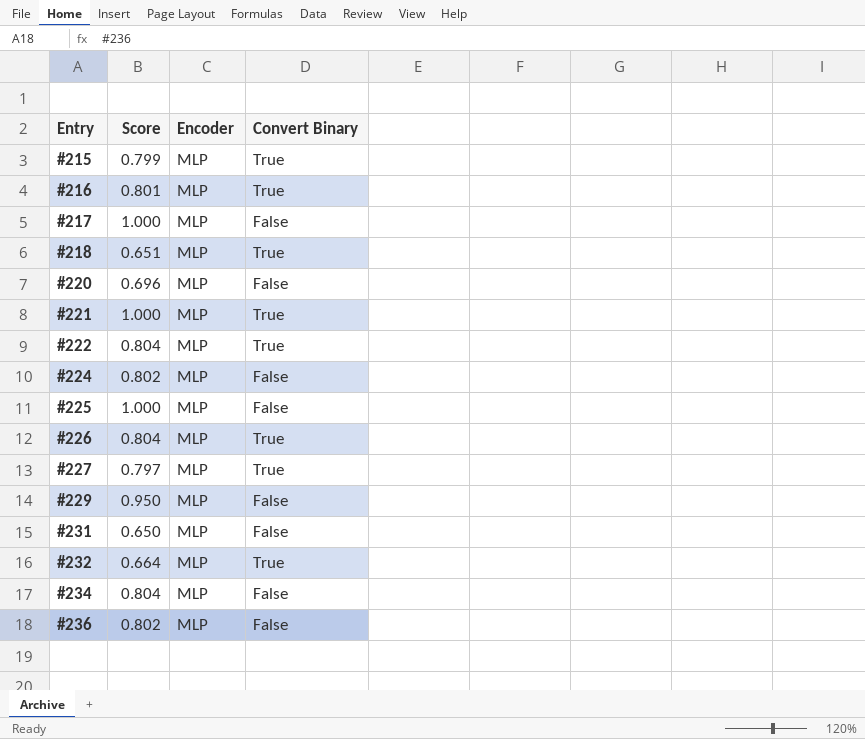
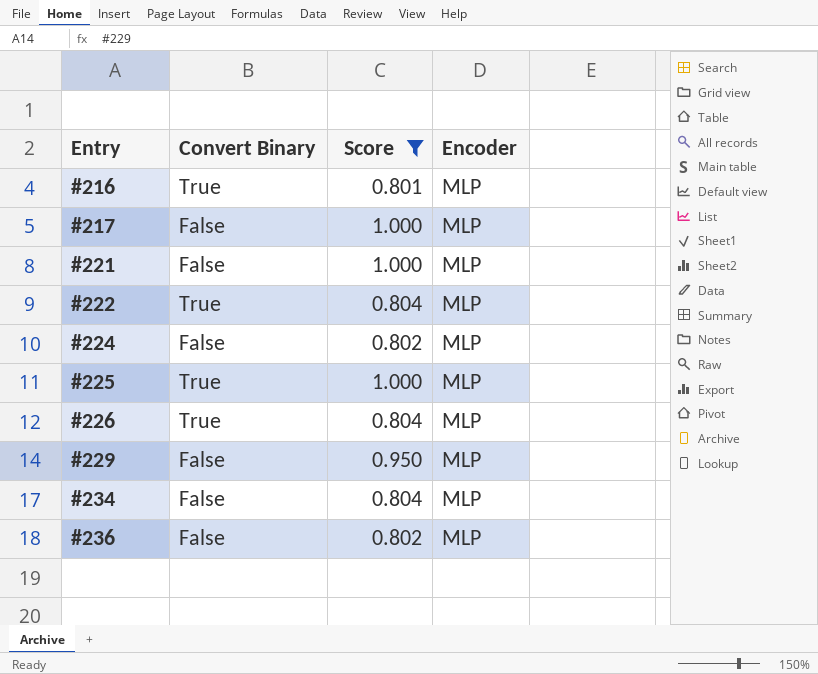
filter: none -> Score >= 0.801
column Convert Binary | position: 4 -> 2
#221 | Convert Binary: True -> False
#225 | Convert Binary: False -> True

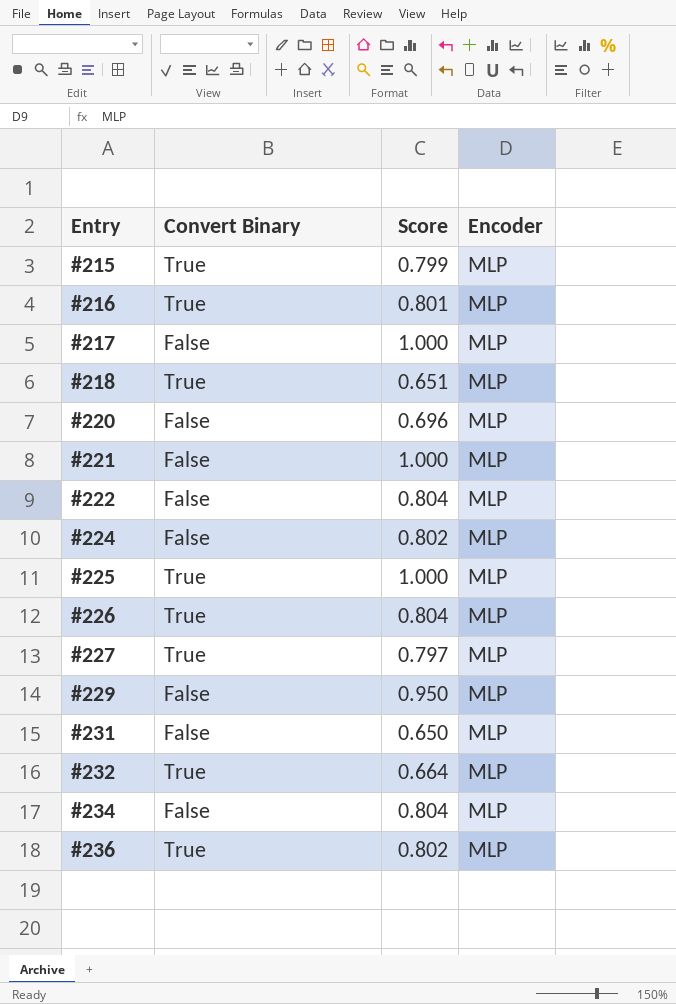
filter: Score >= 0.801 -> none
#222 | Convert Binary: True -> False
#236 | Convert Binary: False -> True

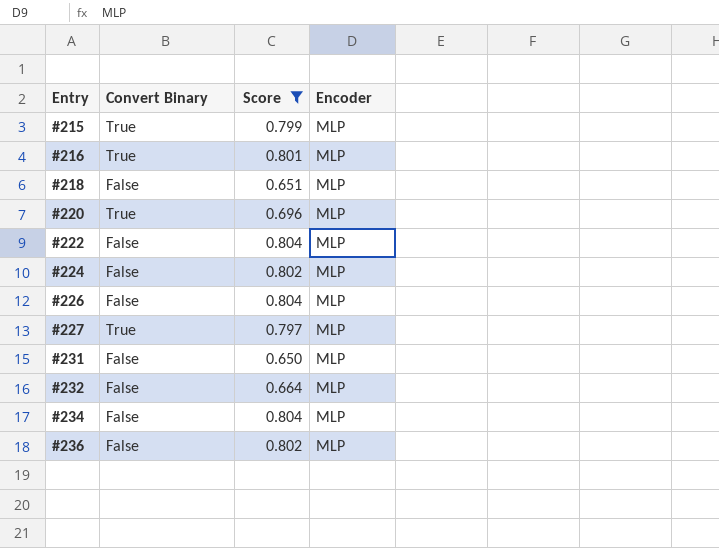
filter: none -> Score <= 0.804
#218 | Convert Binary: True -> False
#220 | Convert Binary: False -> True
#226 | Convert Binary: True -> False
#232 | Convert Binary: True -> False
#236 | Convert Binary: True -> False

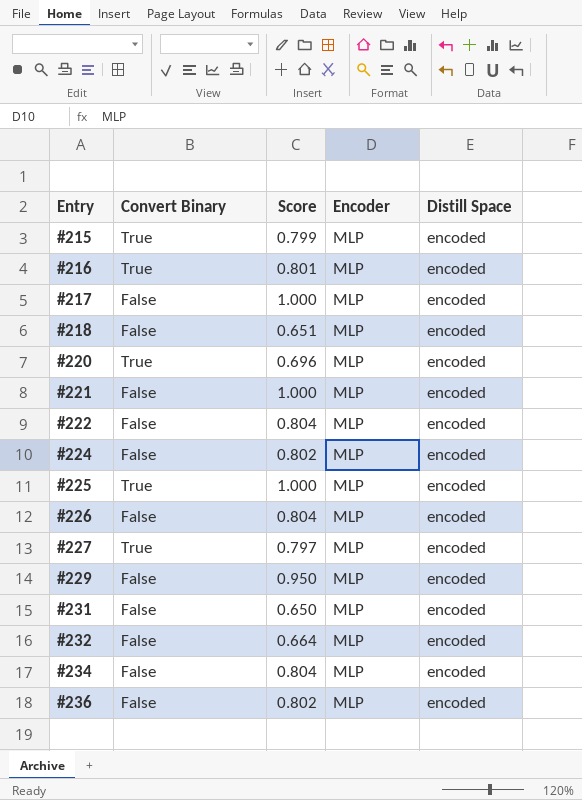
filter: Score <= 0.804 -> none
column Distill Space | position: none -> 5

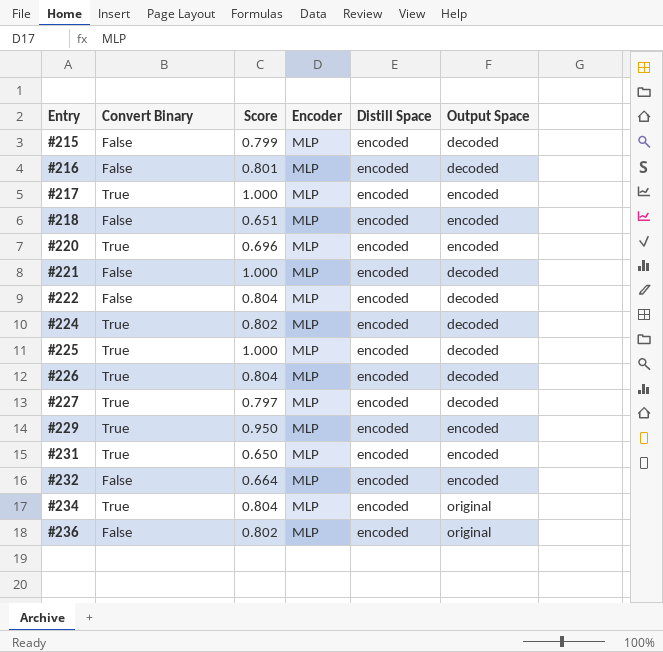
column Output Space | position: none -> 6
#215 | Convert Binary: True -> False
#216 | Convert Binary: True -> False
#217 | Convert Binary: False -> True
#224 | Convert Binary: False -> True
#226 | Convert Binary: False -> True
#229 | Convert Binary: False -> True
#231 | Convert Binary: False -> True
#234 | Convert Binary: False -> True

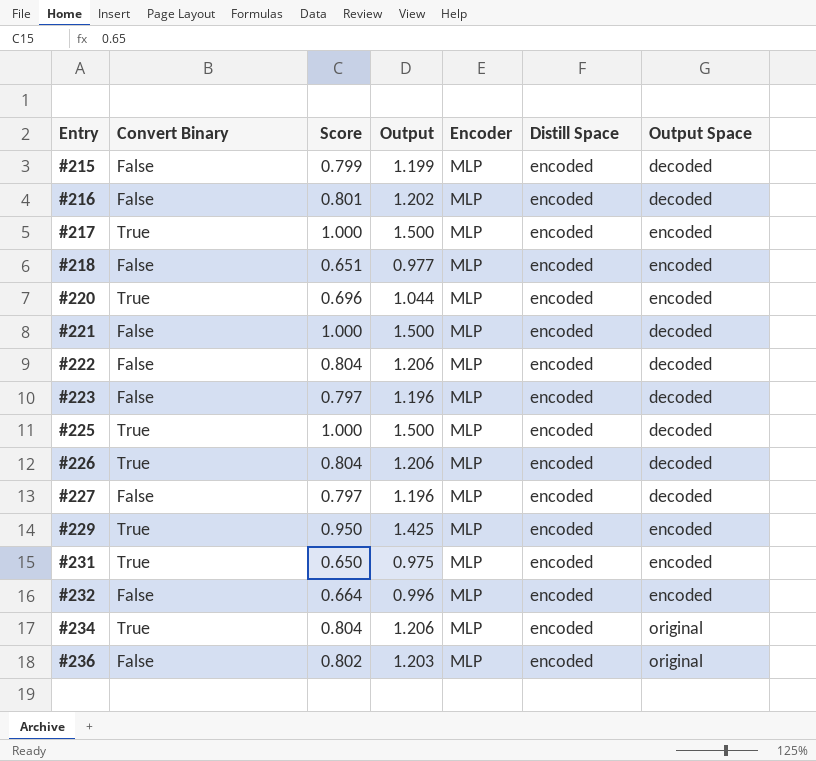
column Output | formula: none -> [Score] * 1.5
row #224: True | 0.802 | MLP | encoded | decoded -> none
row #223: none -> False | 0.797 | 1.196 | MLP | encoded | decoded
#227 | Convert Binary: True -> False

